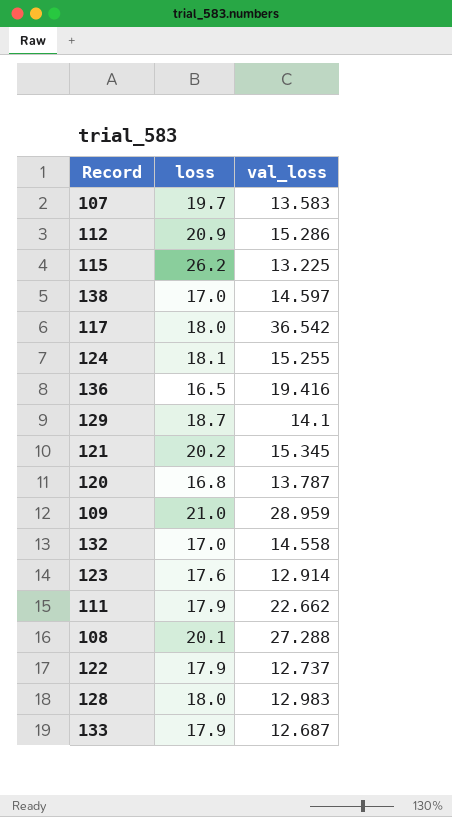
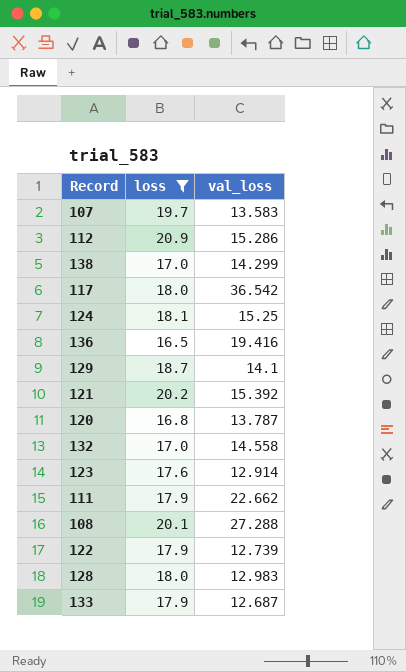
filter: none -> loss <= 20.9
138 | val_loss: 14.597 -> 14.299
124 | val_loss: 15.255 -> 15.25
121 | val_loss: 15.345 -> 15.392
122 | val_loss: 12.737 -> 12.739

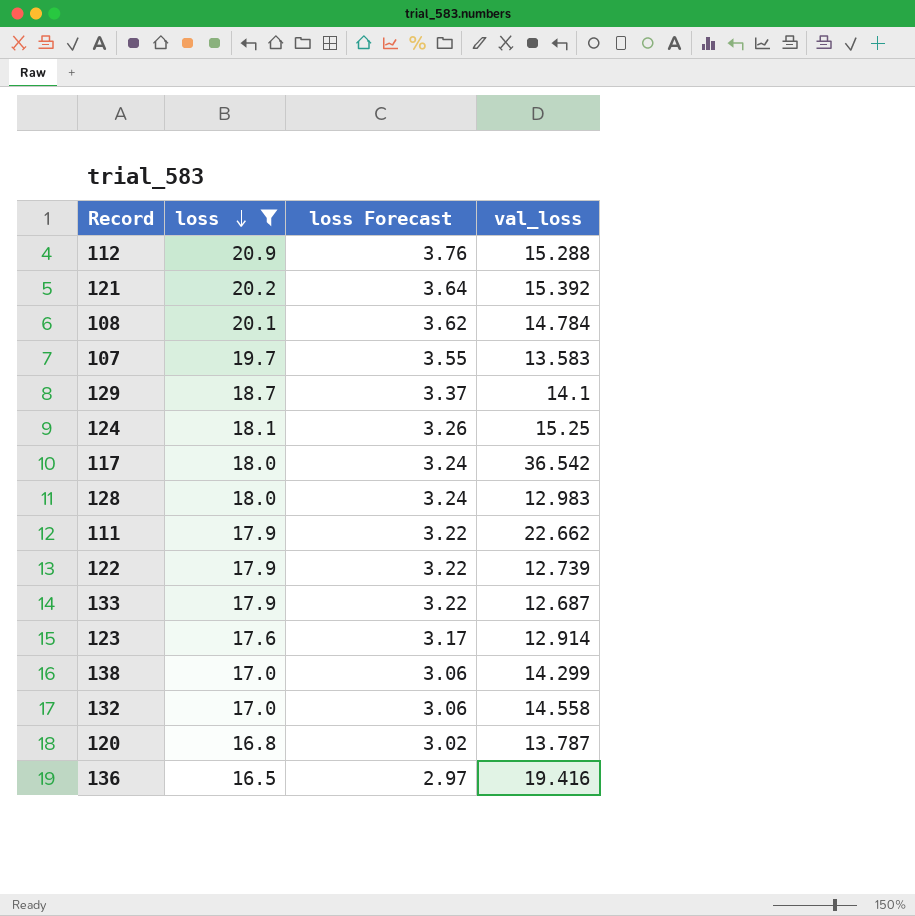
row order: none -> loss descending
column loss Forecast | formula: none -> [loss] * 0.18
112 | val_loss: 15.286 -> 15.288
108 | val_loss: 27.288 -> 14.784

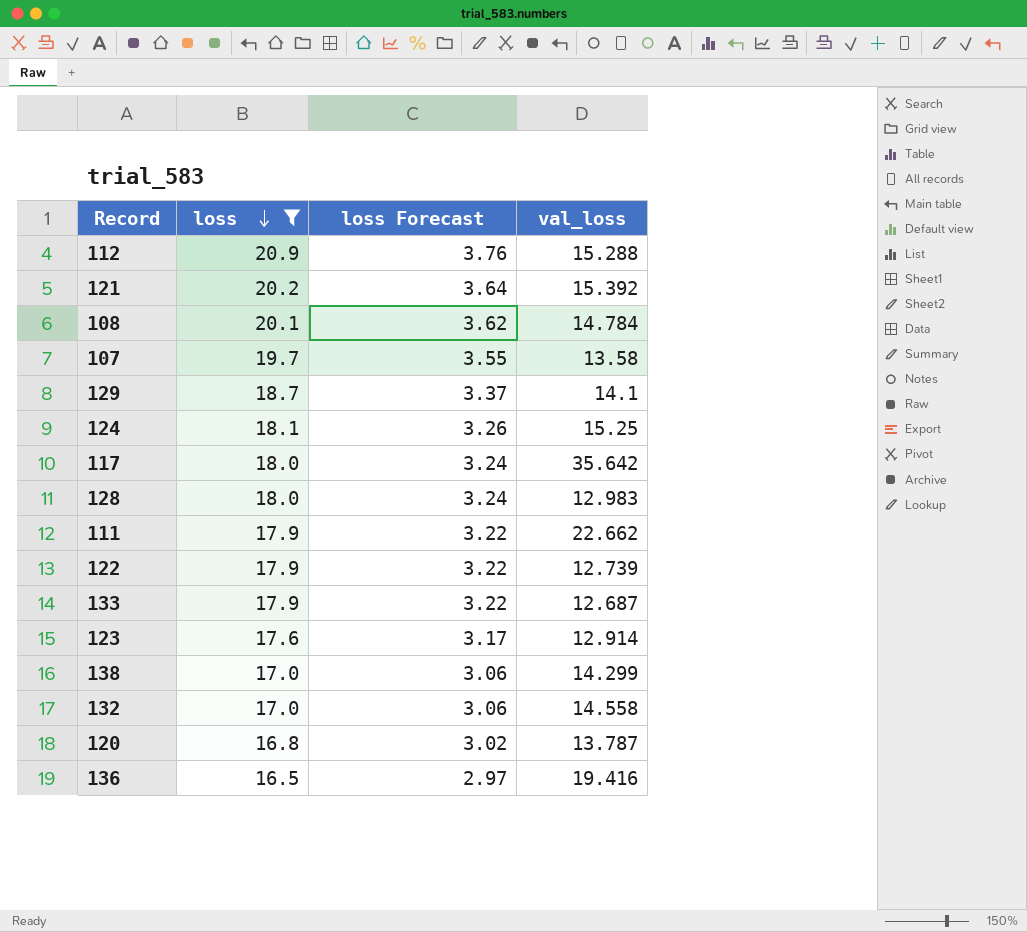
107 | val_loss: 13.583 -> 13.58
117 | val_loss: 36.542 -> 35.642

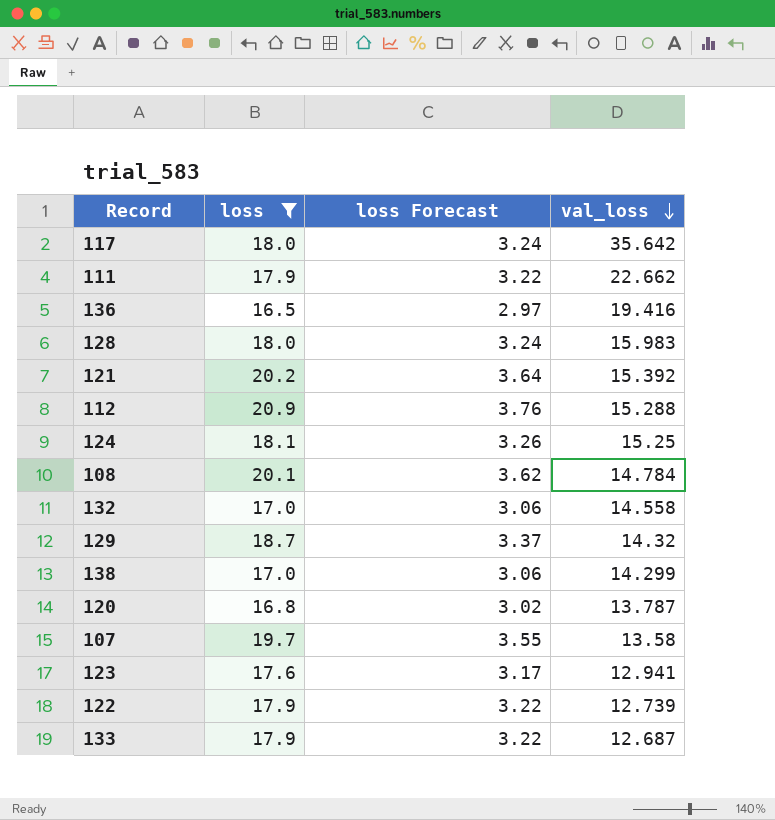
row order: loss descending -> val_loss descending
128 | val_loss: 12.983 -> 15.983
129 | val_loss: 14.1 -> 14.32
123 | val_loss: 12.914 -> 12.941

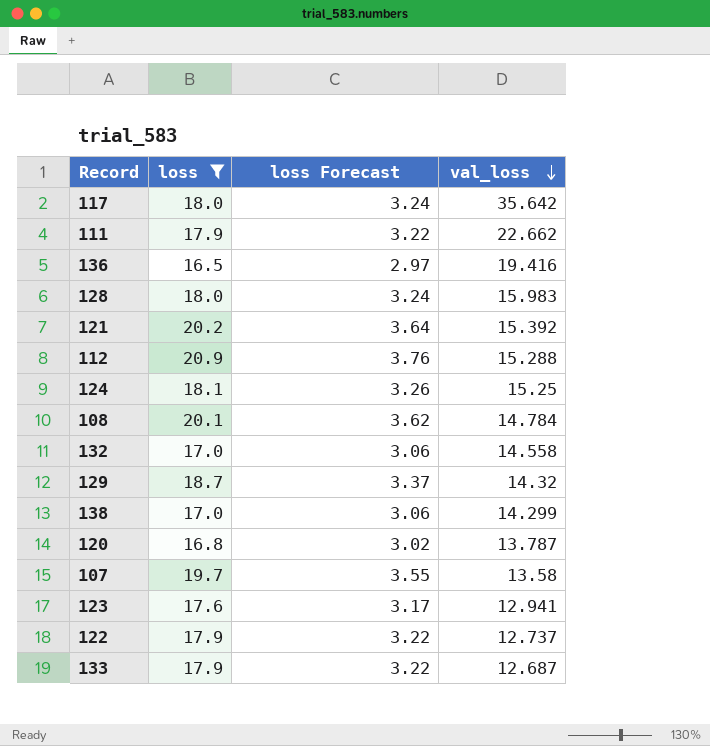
122 | val_loss: 12.739 -> 12.737

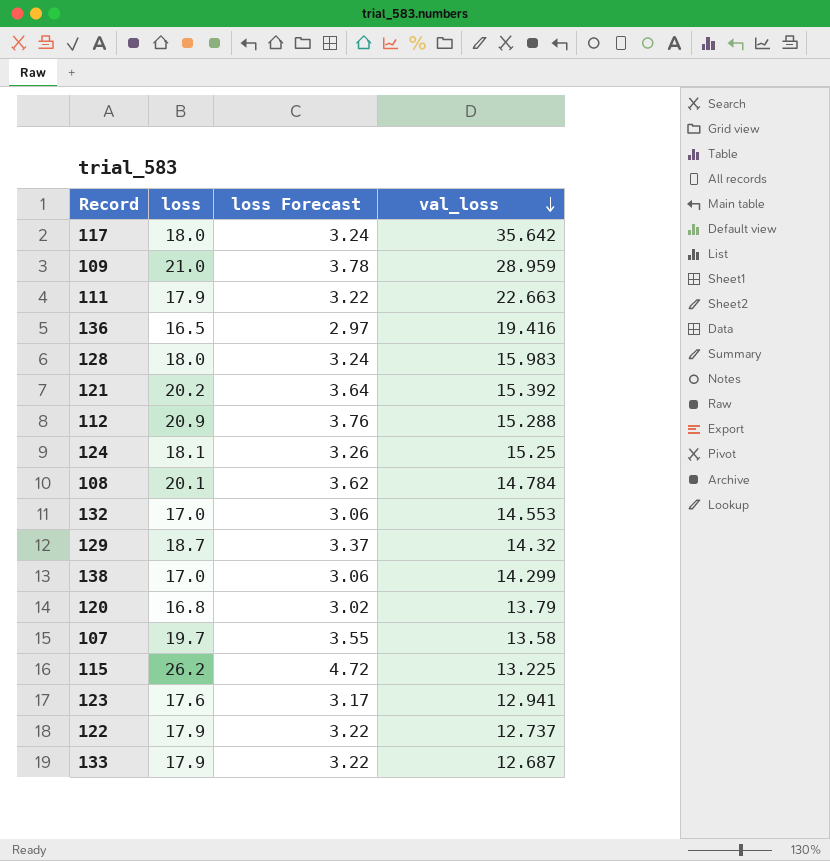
filter: loss <= 20.9 -> none
111 | val_loss: 22.662 -> 22.663
132 | val_loss: 14.558 -> 14.553
120 | val_loss: 13.787 -> 13.79

